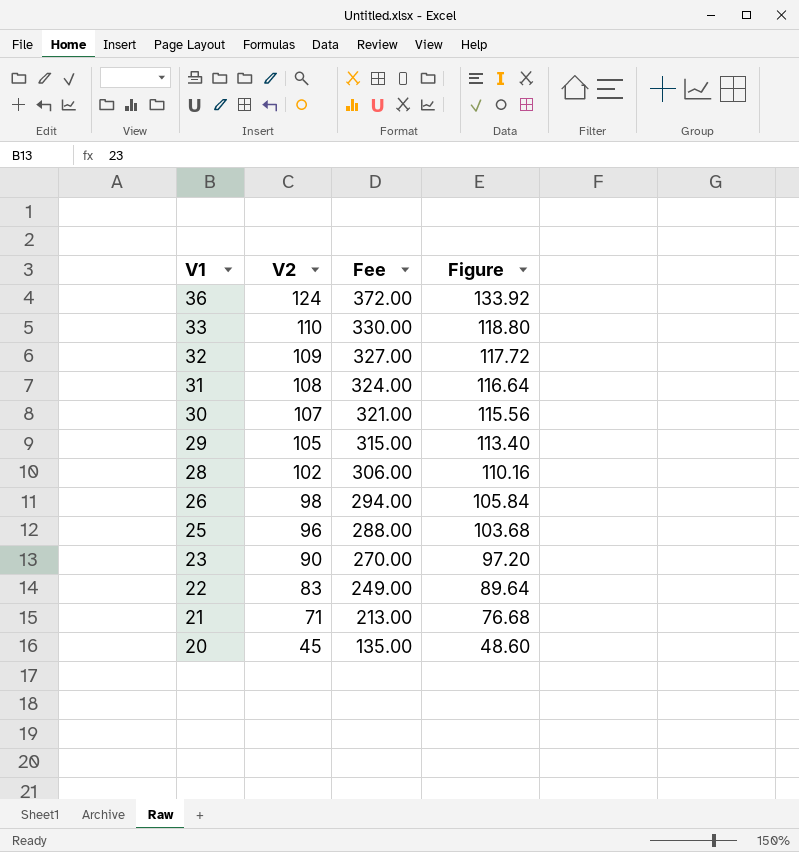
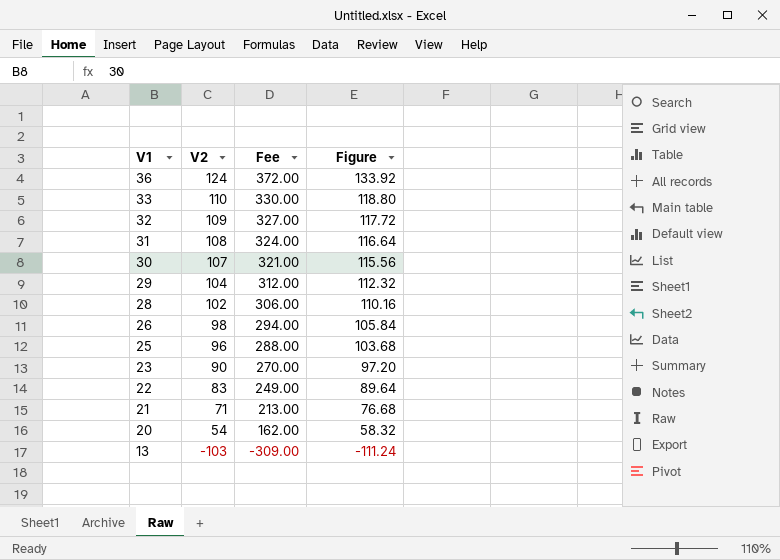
29 | V2: 105 -> 104
29 | Fee: 315.00 -> 312.00
29 | Figure: 113.40 -> 112.32
20 | V2: 45 -> 54
20 | Fee: 135.00 -> 162.00
20 | Figure: 48.60 -> 58.32
row 13: none -> -103 | -309.00 | -111.24

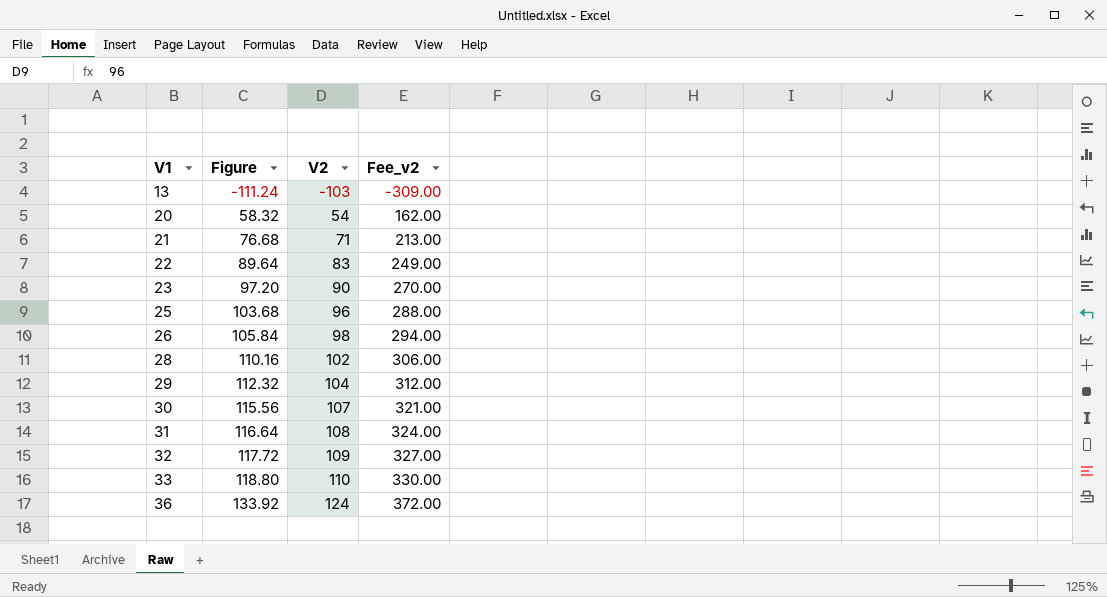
row order: V1 descending -> V1 ascending
column Figure | position: 4 -> 2
column name: Fee -> Fee_v2

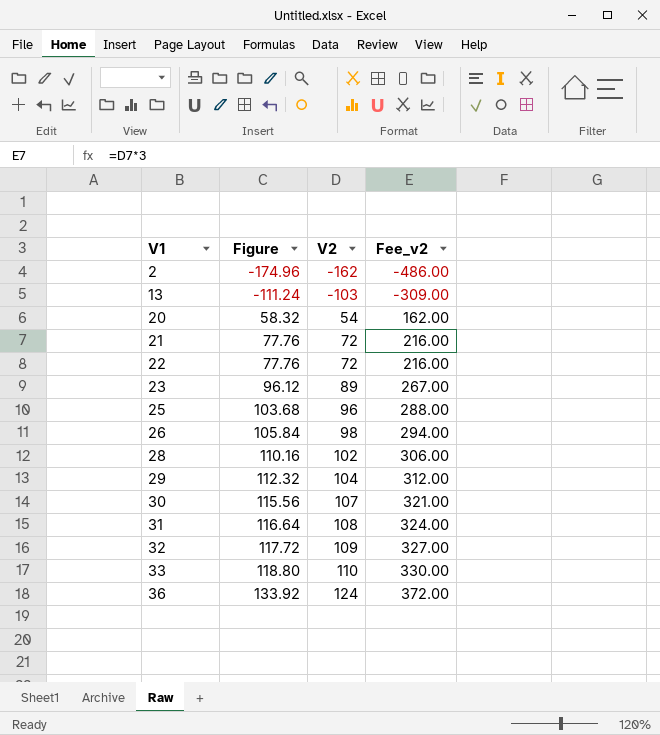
row 2: none -> -174.96 | -162 | -486.00
21 | Figure: 76.68 -> 77.76
21 | V2: 71 -> 72
21 | Fee_v2: 213.00 -> 216.00
22 | Figure: 89.64 -> 77.76
22 | V2: 83 -> 72
22 | Fee_v2: 249.00 -> 216.00
23 | Figure: 97.20 -> 96.12
23 | V2: 90 -> 89
23 | Fee_v2: 270.00 -> 267.00

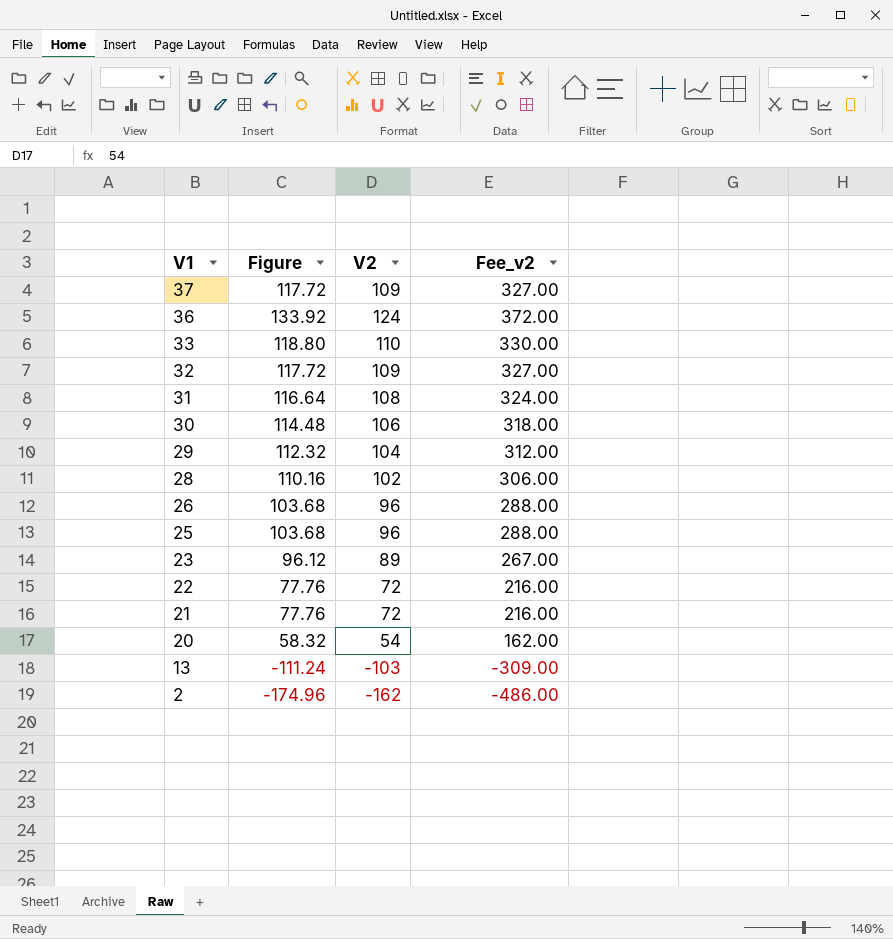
row order: V1 ascending -> V1 descending
row 37: none -> 117.72 | 109 | 327.00
30 | Figure: 115.56 -> 114.48
30 | V2: 107 -> 106
30 | Fee_v2: 321.00 -> 318.00
26 | Figure: 105.84 -> 103.68
26 | V2: 98 -> 96
26 | Fee_v2: 294.00 -> 288.00

